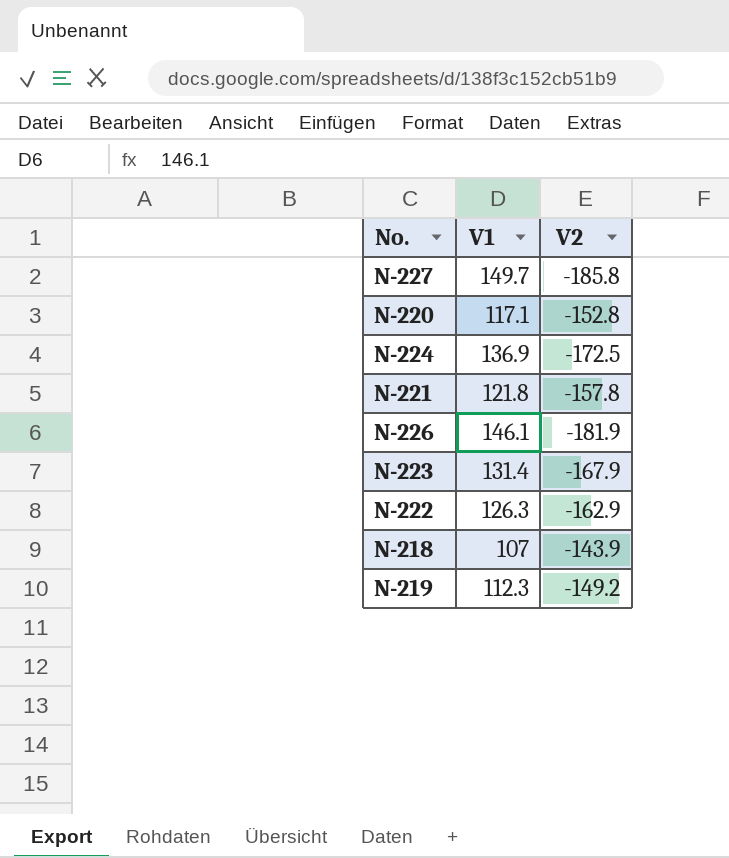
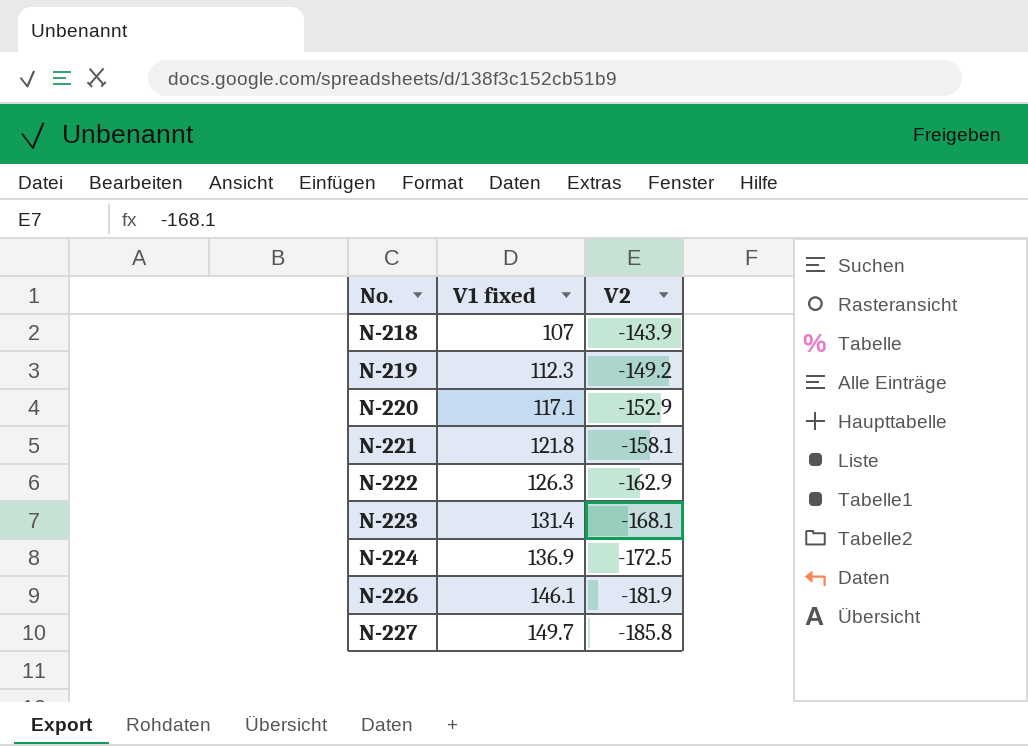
row order: none -> No. ascending
column name: V1 -> V1 fixed
N-220 | V2: -152.8 -> -152.9
N-221 | V2: -157.8 -> -158.1
N-223 | V2: -167.9 -> -168.1

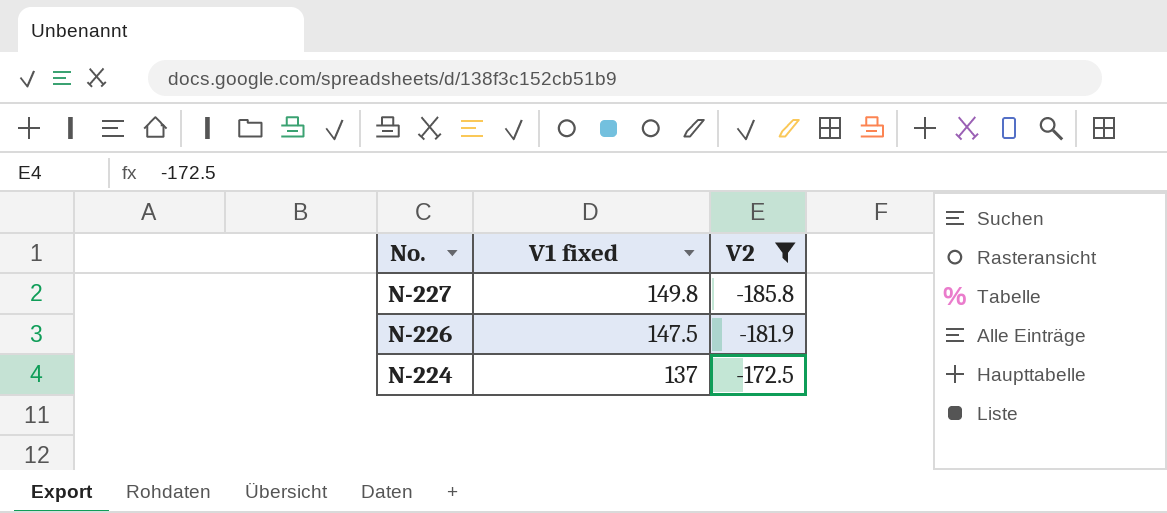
filter: none -> V2 <= -172.5
row order: No. ascending -> No. descending
N-227 | V1 fixed: 149.7 -> 149.8
N-226 | V1 fixed: 146.1 -> 147.5
N-224 | V1 fixed: 136.9 -> 137

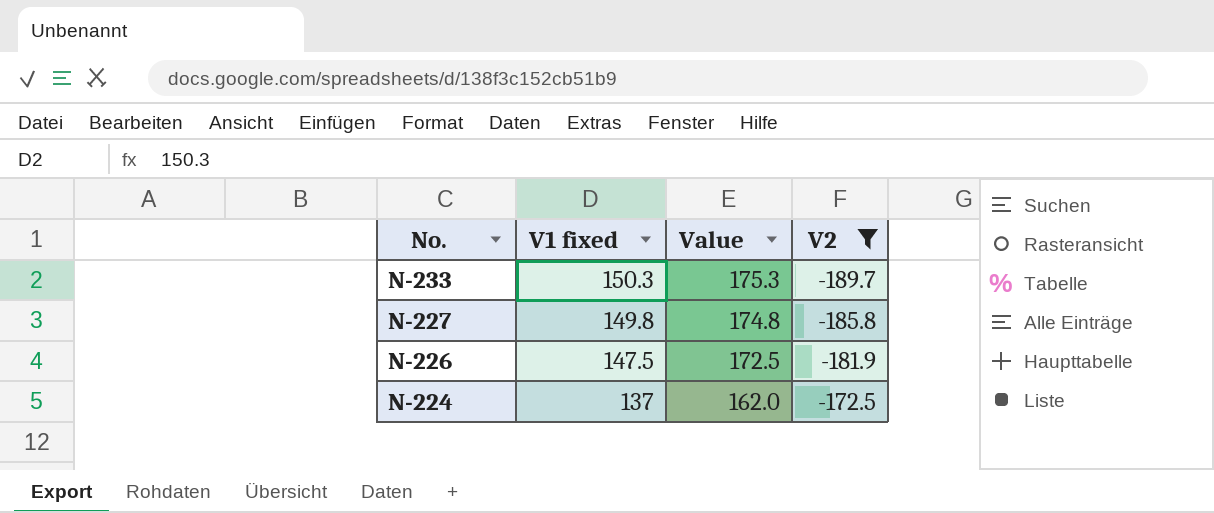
column Value | formula: none -> [V1 fixed] + 25
row N-233: none -> 150.3 | 175.3 | -189.7

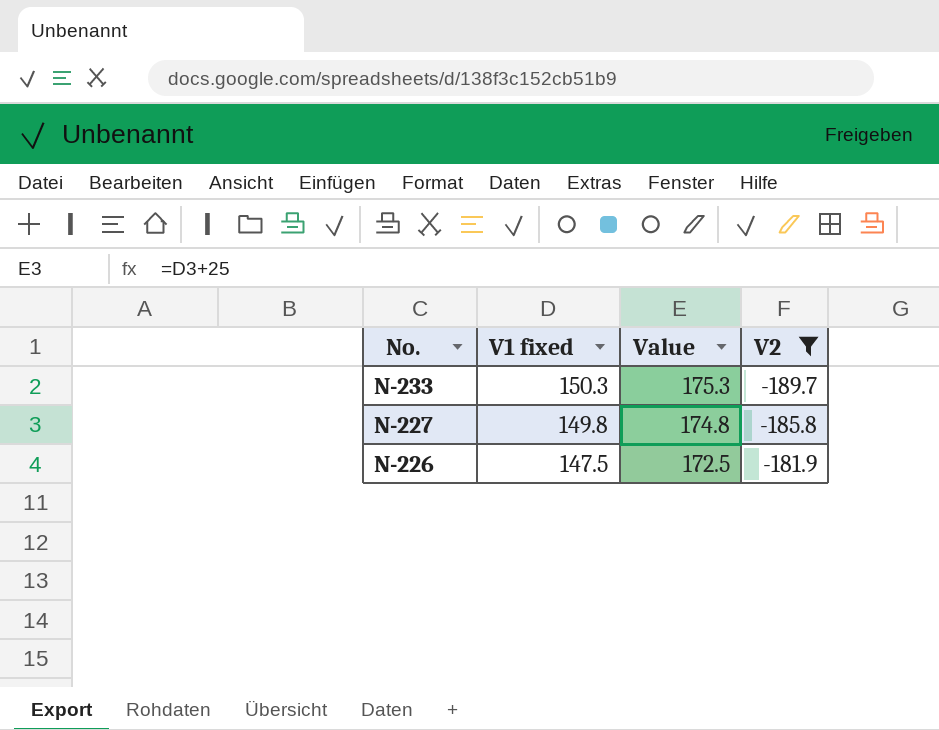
row N-224: 137 | 162.0 | -172.5 -> none

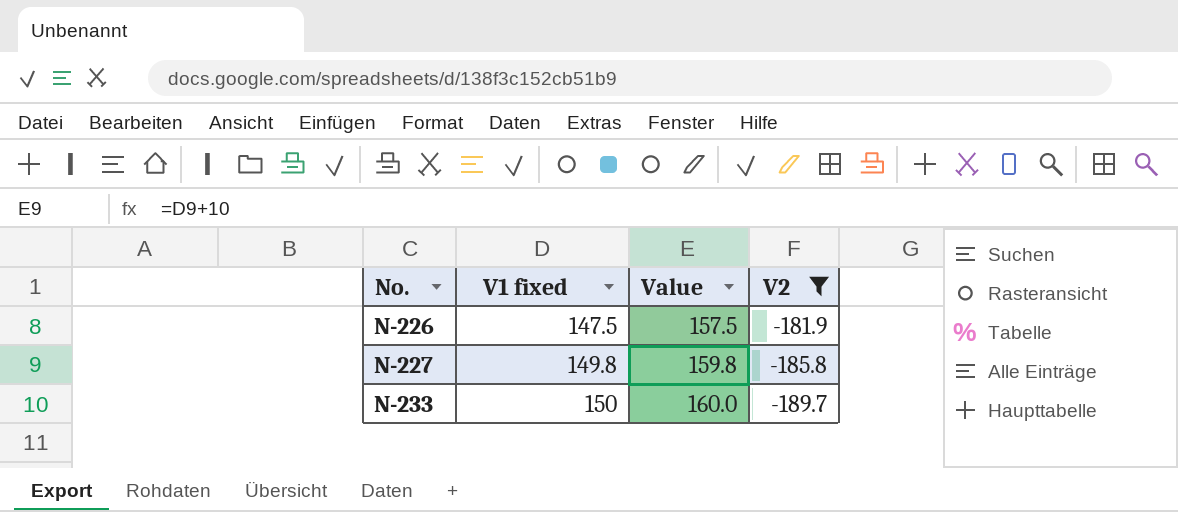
row order: No. descending -> No. ascending
column Value | formula: [V1 fixed] + 25 -> [V1 fixed] + 10
N-233 | V1 fixed: 150.3 -> 150

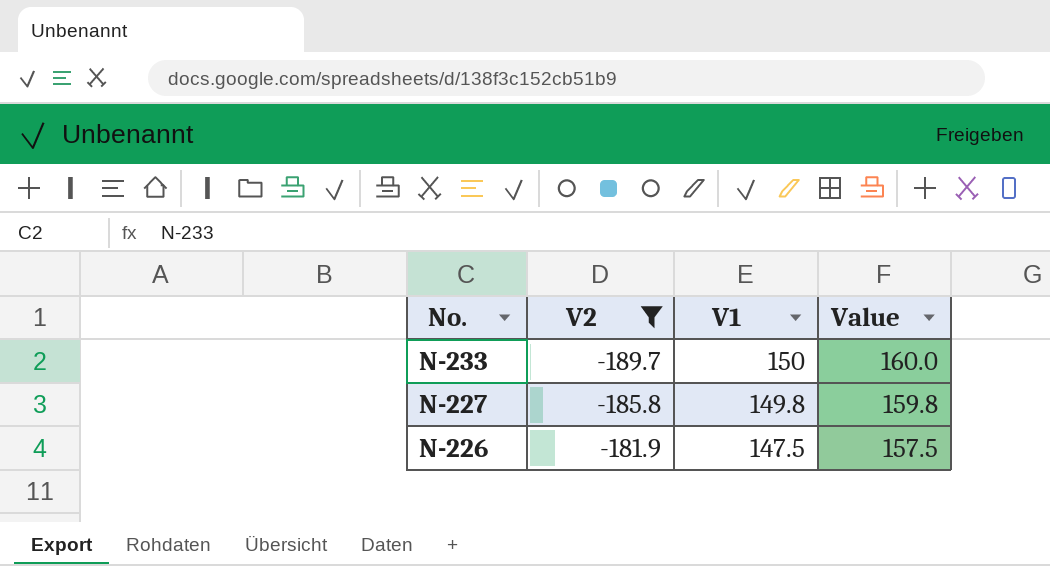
row order: No. ascending -> No. descending
column V2 | position: 4 -> 2
column name: V1 fixed -> V1

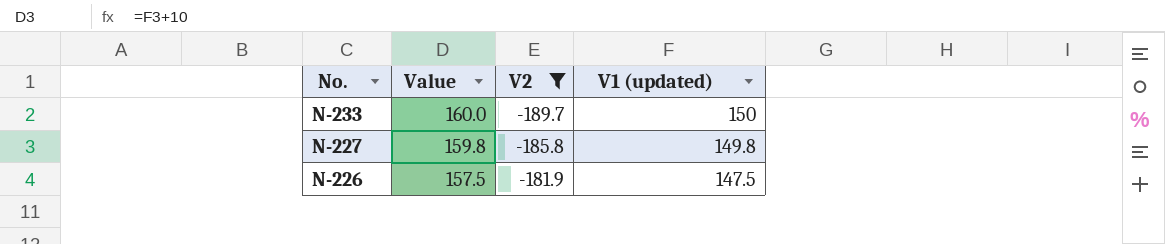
column Value | position: 4 -> 2
column name: V1 -> V1 (updated)

